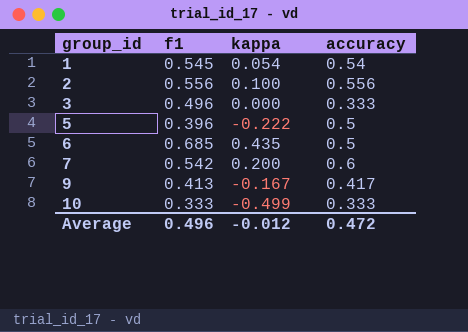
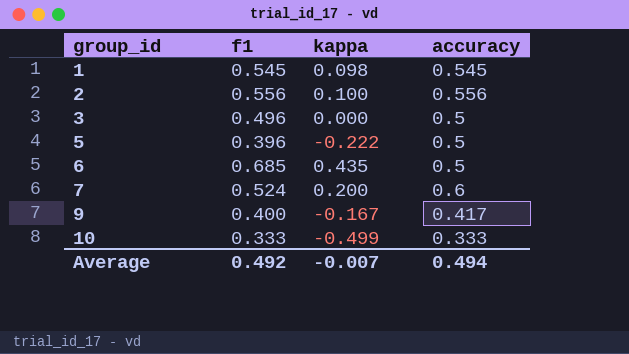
1 | kappa: 0.054 -> 0.098
1 | accuracy: 0.54 -> 0.545
3 | accuracy: 0.333 -> 0.5
7 | f1: 0.542 -> 0.524
9 | f1: 0.413 -> 0.400
Average | f1: 0.496 -> 0.492
Average | kappa: -0.012 -> -0.007
Average | accuracy: 0.472 -> 0.494

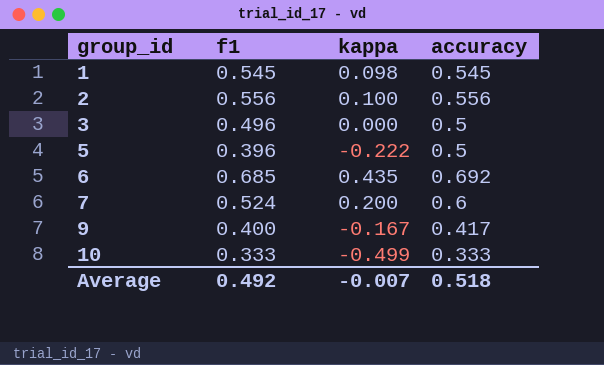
6 | accuracy: 0.5 -> 0.692
Average | accuracy: 0.494 -> 0.518

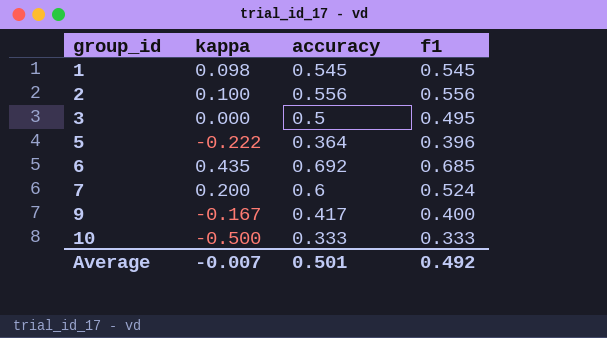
column f1 | position: 2 -> 4
3 | f1: 0.496 -> 0.495
5 | accuracy: 0.5 -> 0.364
10 | kappa: -0.499 -> -0.500
Average | accuracy: 0.518 -> 0.501

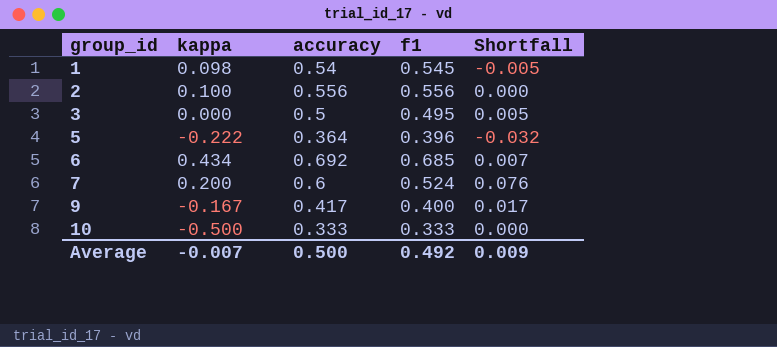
column Shortfall | formula: none -> [accuracy] - [f1]
1 | accuracy: 0.545 -> 0.54
6 | kappa: 0.435 -> 0.434
Average | accuracy: 0.501 -> 0.500

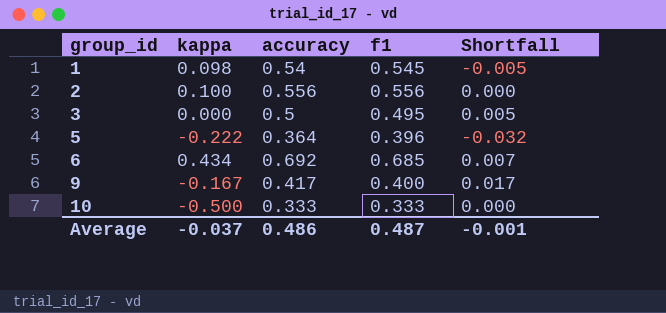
row 7: 0.200 | 0.6 | 0.524 | 0.076 -> none
Average | kappa: -0.007 -> -0.037
Average | accuracy: 0.500 -> 0.486
Average | f1: 0.492 -> 0.487
Average | Shortfall: 0.009 -> -0.001

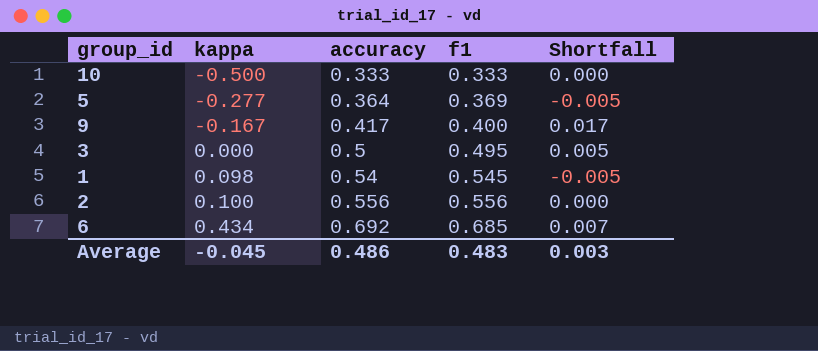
row order: group_id ascending -> kappa ascending
5 | kappa: -0.222 -> -0.277
5 | f1: 0.396 -> 0.369
5 | Shortfall: -0.032 -> -0.005
Average | kappa: -0.037 -> -0.045
Average | f1: 0.487 -> 0.483
Average | Shortfall: -0.001 -> 0.003

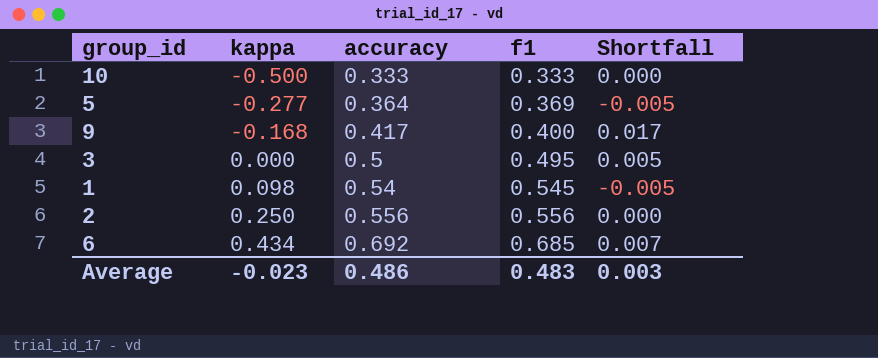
9 | kappa: -0.167 -> -0.168
2 | kappa: 0.100 -> 0.250
Average | kappa: -0.045 -> -0.023

